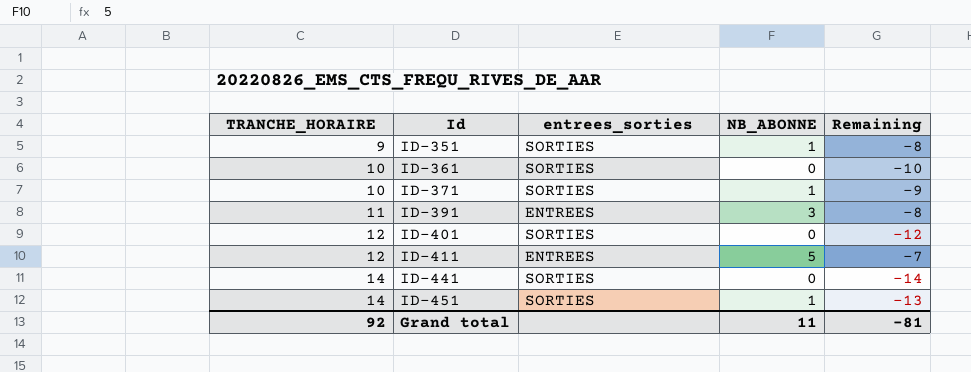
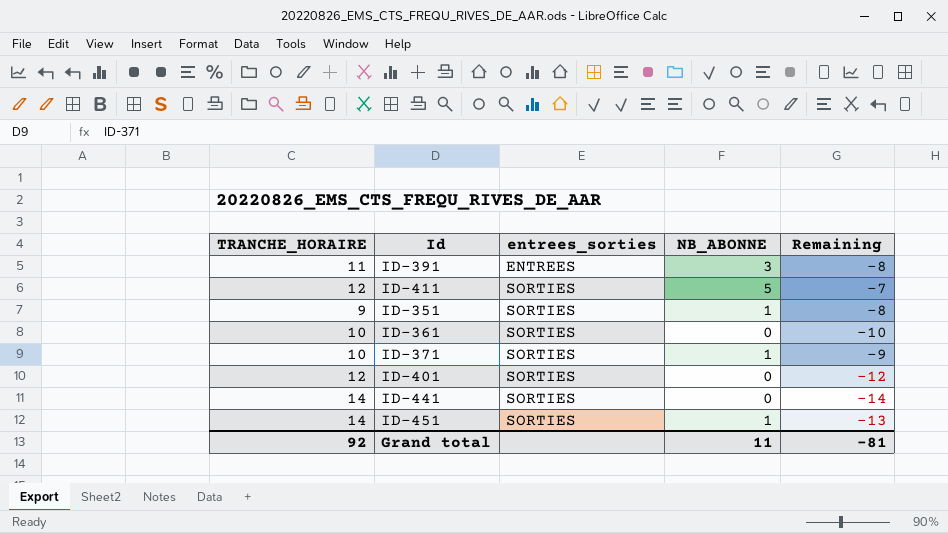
row order: TRANCHE_HORAIRE ascending -> entrees_sorties ascending
ID-411 | entrees_sorties: ENTREES -> SORTIES

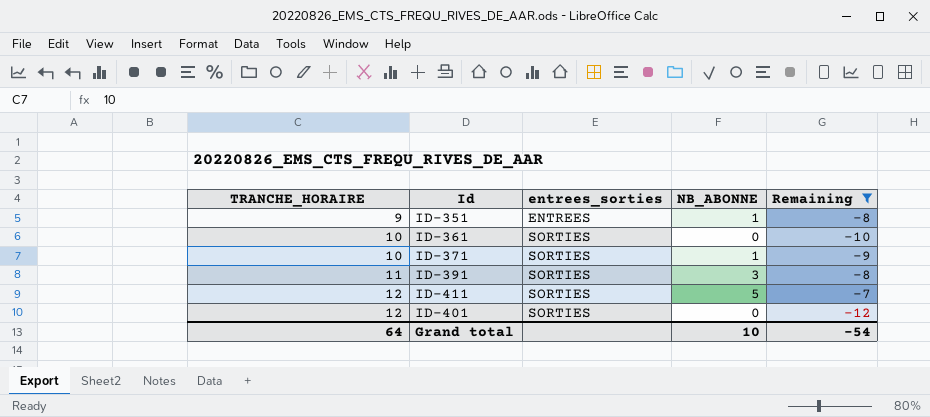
filter: none -> Remaining >= -12
row order: entrees_sorties ascending -> TRANCHE_HORAIRE ascending
ID-351 | entrees_sorties: SORTIES -> ENTREES
ID-391 | entrees_sorties: ENTREES -> SORTIES
Grand total | TRANCHE_HORAIRE: 92 -> 64
Grand total | NB_ABONNE: 11 -> 10
Grand total | Remaining: -81 -> -54

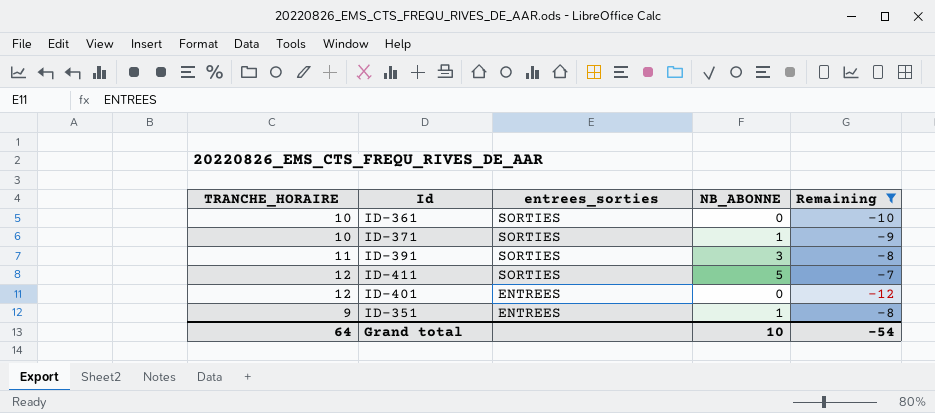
row order: TRANCHE_HORAIRE ascending -> entrees_sorties descending
ID-401 | entrees_sorties: SORTIES -> ENTREES

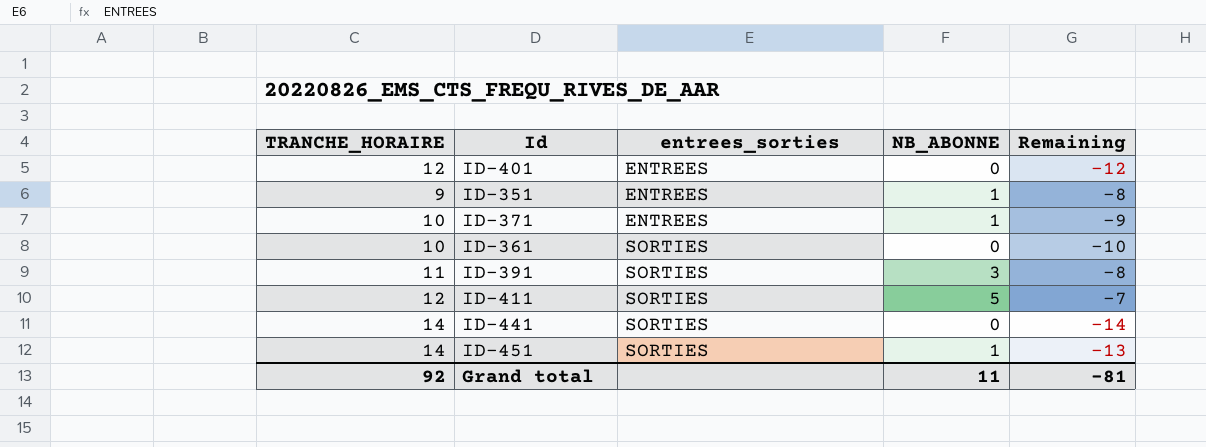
filter: Remaining >= -12 -> none
row order: entrees_sorties descending -> entrees_sorties ascending
ID-371 | entrees_sorties: SORTIES -> ENTREES
Grand total | TRANCHE_HORAIRE: 64 -> 92
Grand total | NB_ABONNE: 10 -> 11
Grand total | Remaining: -54 -> -81

